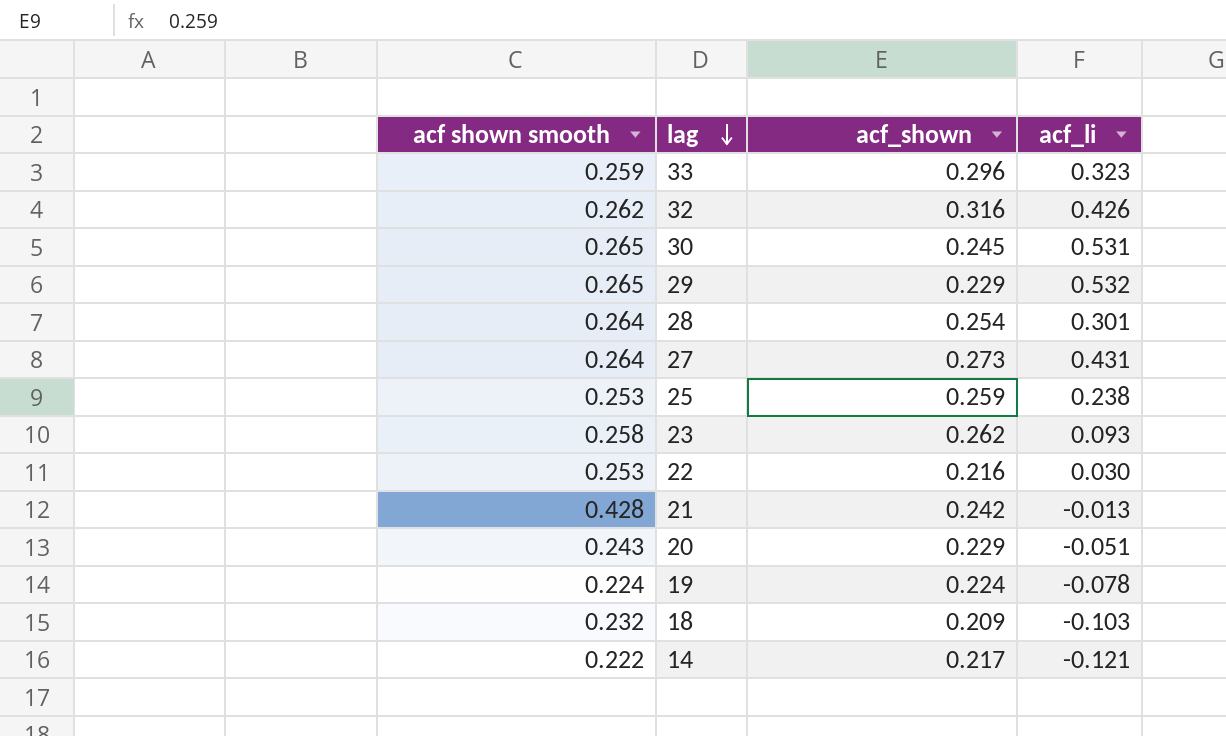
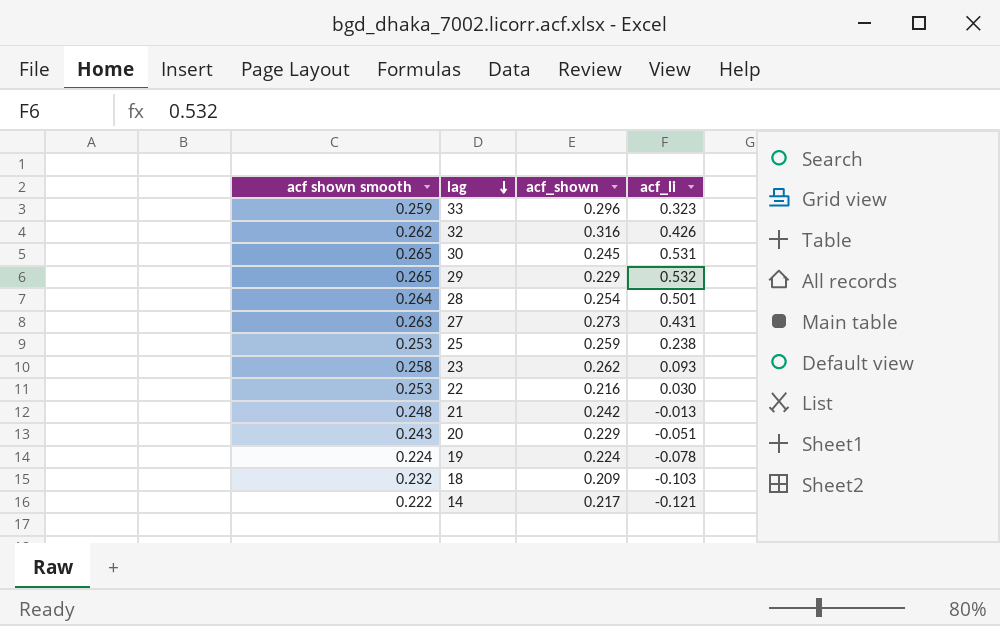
28 | acf_li: 0.301 -> 0.501
27 | acf shown smooth: 0.264 -> 0.263
21 | acf shown smooth: 0.428 -> 0.248

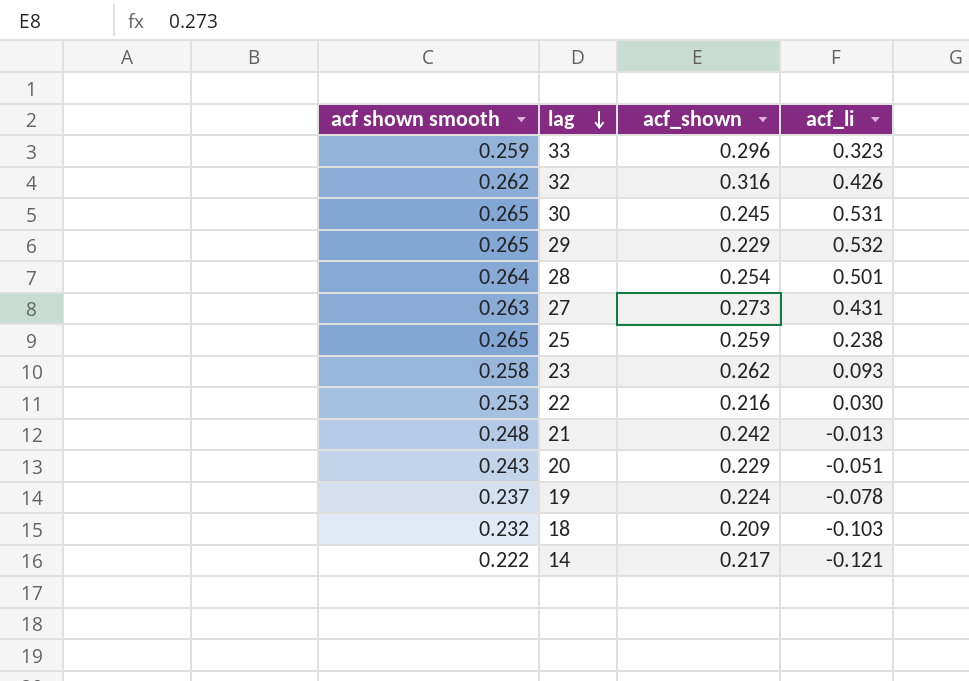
25 | acf shown smooth: 0.253 -> 0.265
19 | acf shown smooth: 0.224 -> 0.237

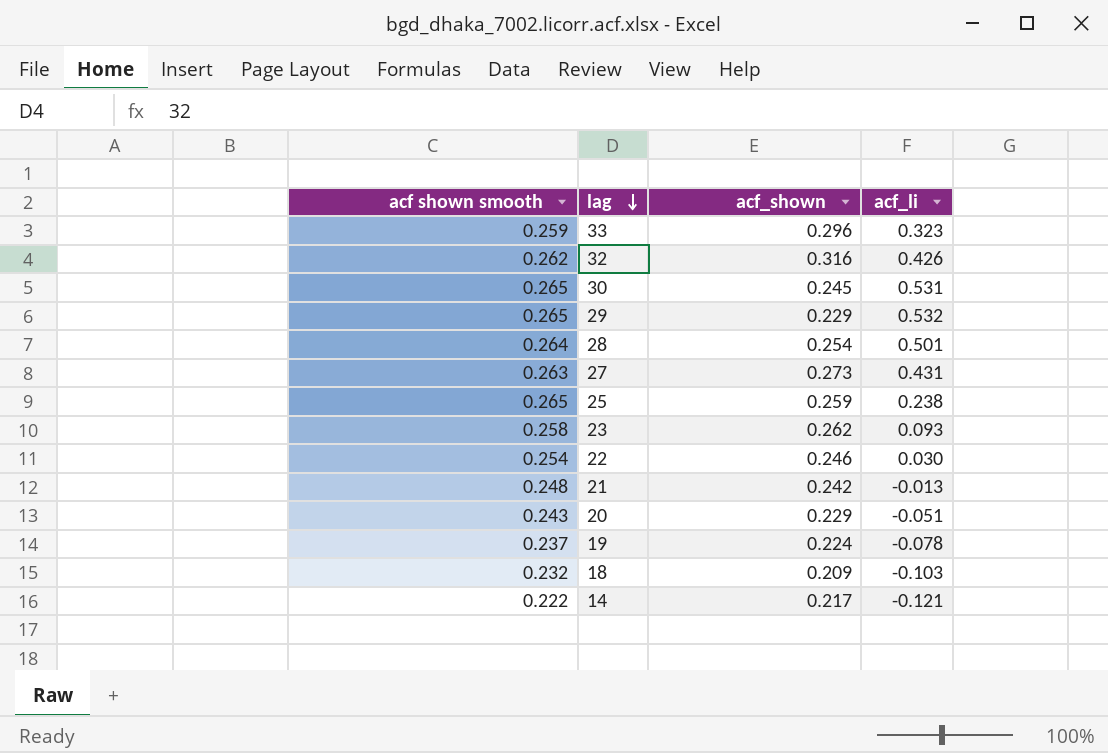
22 | acf shown smooth: 0.253 -> 0.254
22 | acf_shown: 0.216 -> 0.246

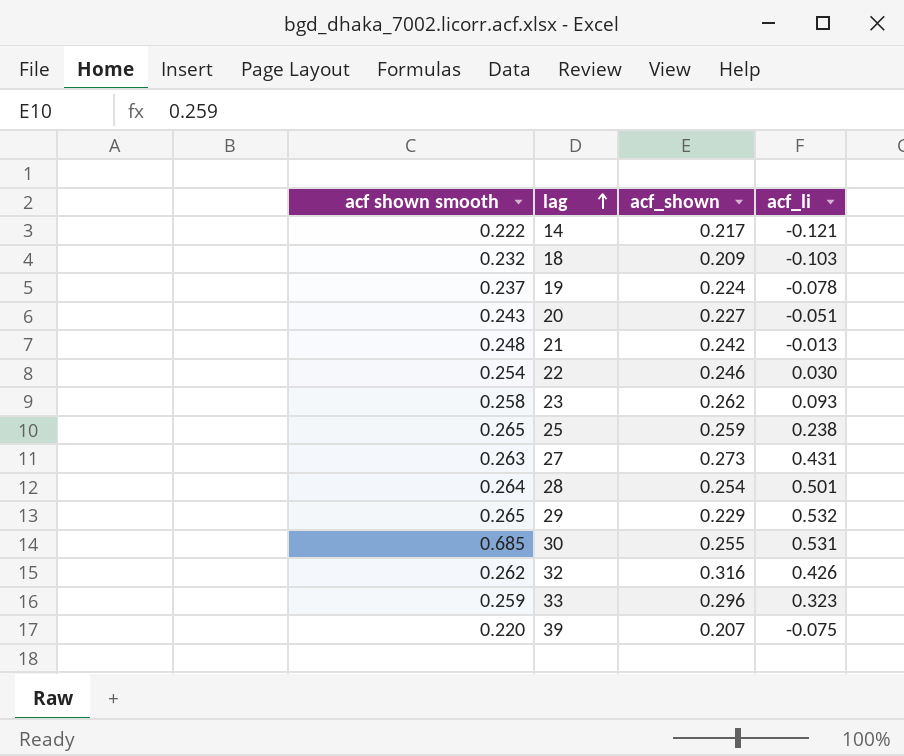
row order: lag descending -> lag ascending
20 | acf_shown: 0.229 -> 0.227
30 | acf shown smooth: 0.265 -> 0.685
30 | acf_shown: 0.245 -> 0.255
row 39: none -> 0.220 | 0.207 | -0.075

